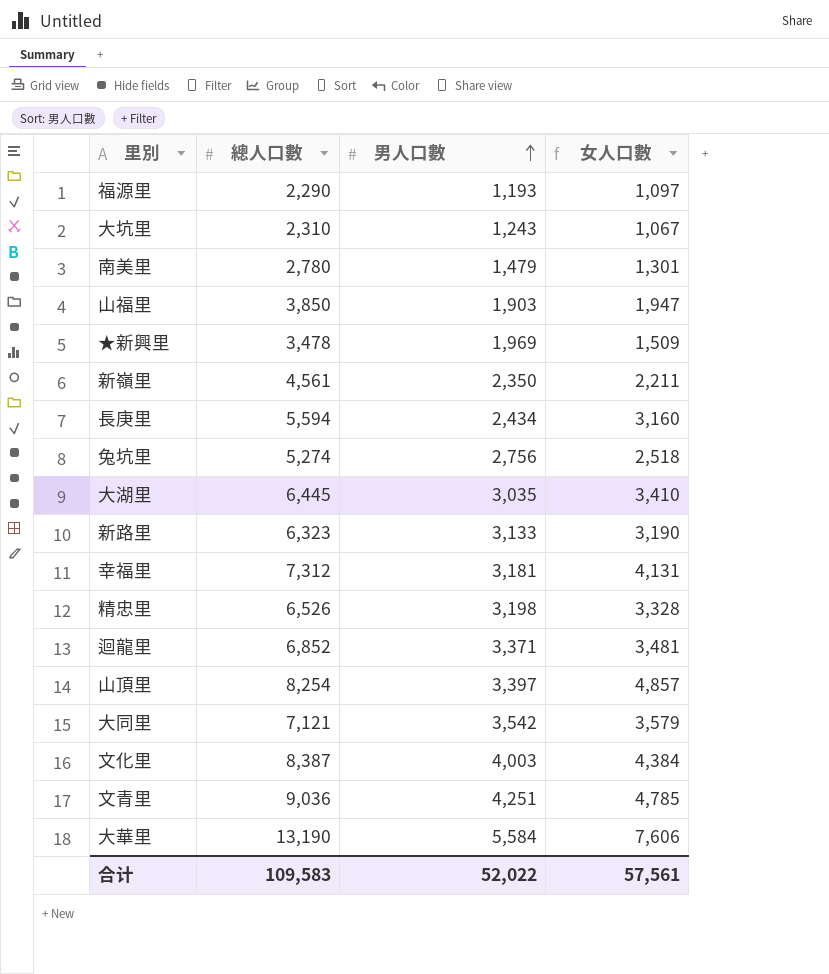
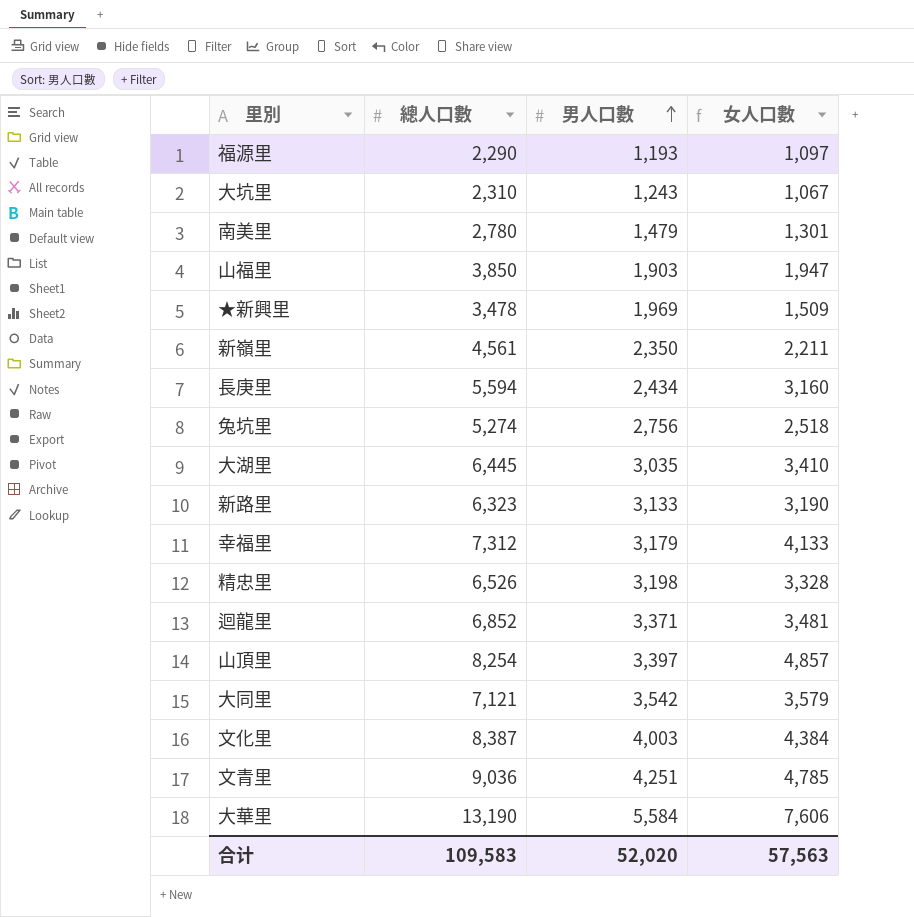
幸福里 | 男人口數: 3,181 -> 3,179
幸福里 | 女人口數: 4,131 -> 4,133
合计 | 男人口數: 52,022 -> 52,020
合计 | 女人口數: 57,561 -> 57,563

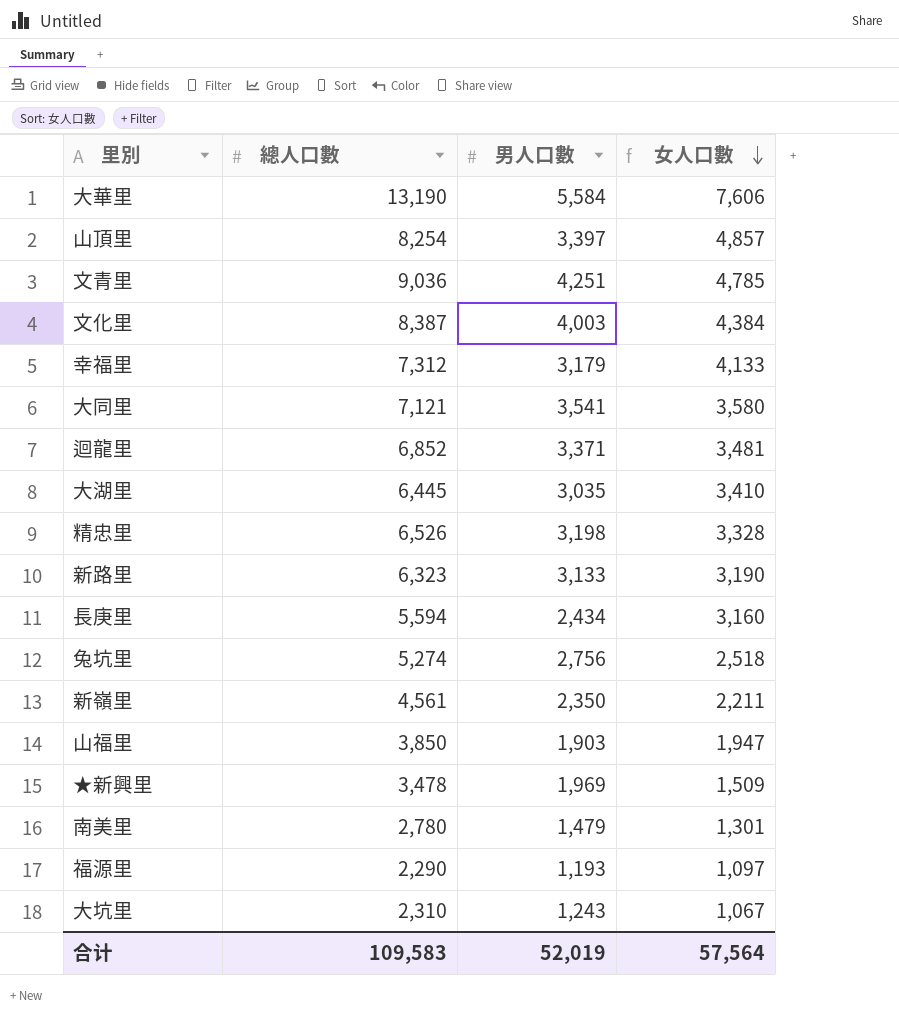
row order: 男人口數 ascending -> 女人口數 descending
大同里 | 男人口數: 3,542 -> 3,541
大同里 | 女人口數: 3,579 -> 3,580
合计 | 男人口數: 52,020 -> 52,019
合计 | 女人口數: 57,563 -> 57,564

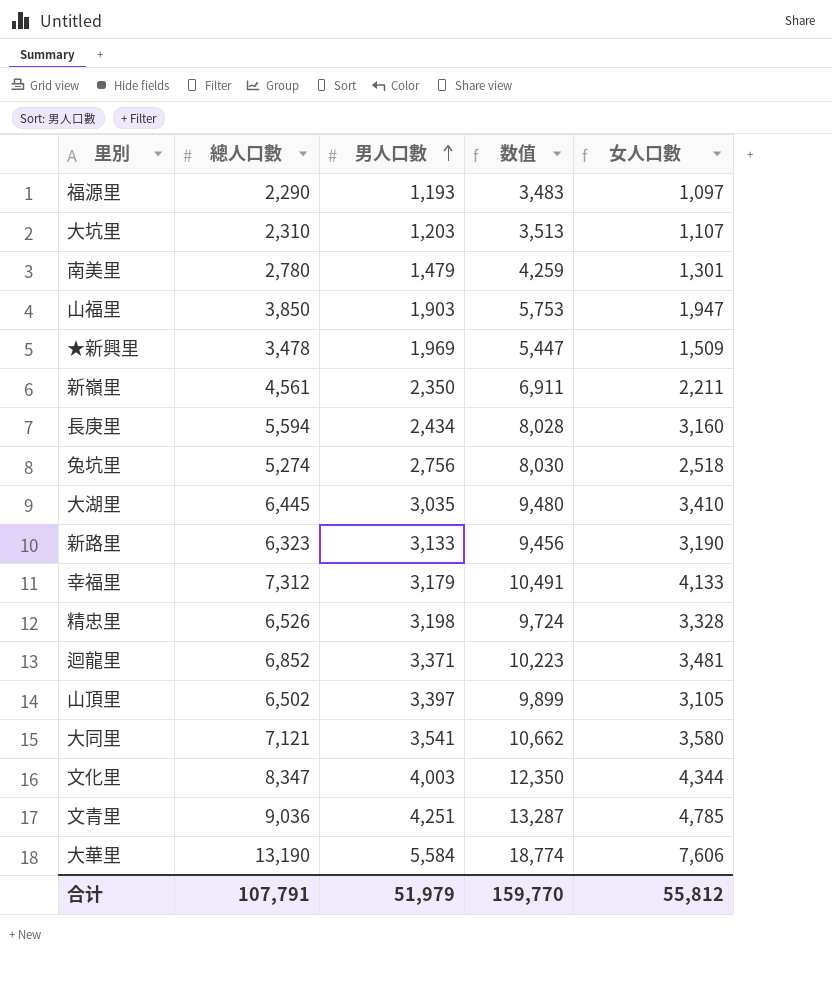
row order: 女人口數 descending -> 男人口數 ascending
column 数值 | formula: none -> [總人口數] + [男人口數]
大坑里 | 男人口數: 1,243 -> 1,203
大坑里 | 女人口數: 1,067 -> 1,107
山頂里 | 總人口數: 8,254 -> 6,502
山頂里 | 女人口數: 4,857 -> 3,105
文化里 | 總人口數: 8,387 -> 8,347
文化里 | 女人口數: 4,384 -> 4,344
合计 | 總人口數: 109,583 -> 107,791
合计 | 男人口數: 52,019 -> 51,979
合计 | 女人口數: 57,564 -> 55,812

